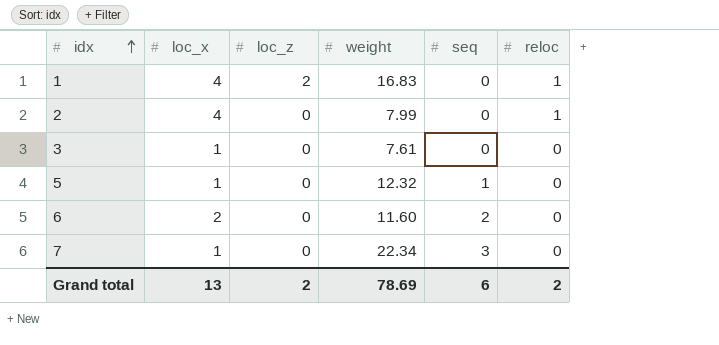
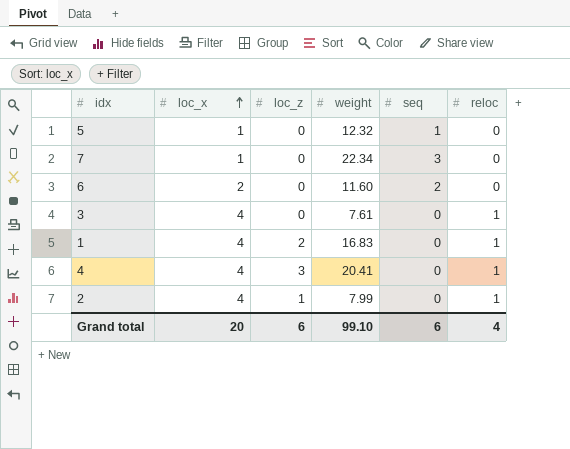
row order: idx ascending -> loc_x ascending
3 | loc_x: 1 -> 4
3 | reloc: 0 -> 1
row 4: none -> 4 | 3 | 20.41 | 0 | 1
2 | loc_z: 0 -> 1
Grand total | loc_x: 13 -> 20
Grand total | loc_z: 2 -> 6
Grand total | weight: 78.69 -> 99.10
Grand total | reloc: 2 -> 4

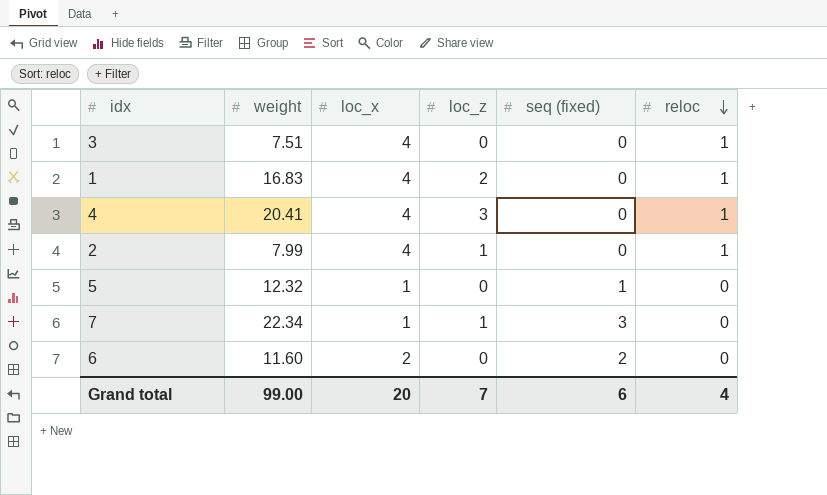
row order: loc_x ascending -> reloc descending
column weight | position: 4 -> 2
column name: seq -> seq (fixed)
3 | weight: 7.61 -> 7.51
7 | loc_z: 0 -> 1
Grand total | weight: 99.10 -> 99.00
Grand total | loc_z: 6 -> 7

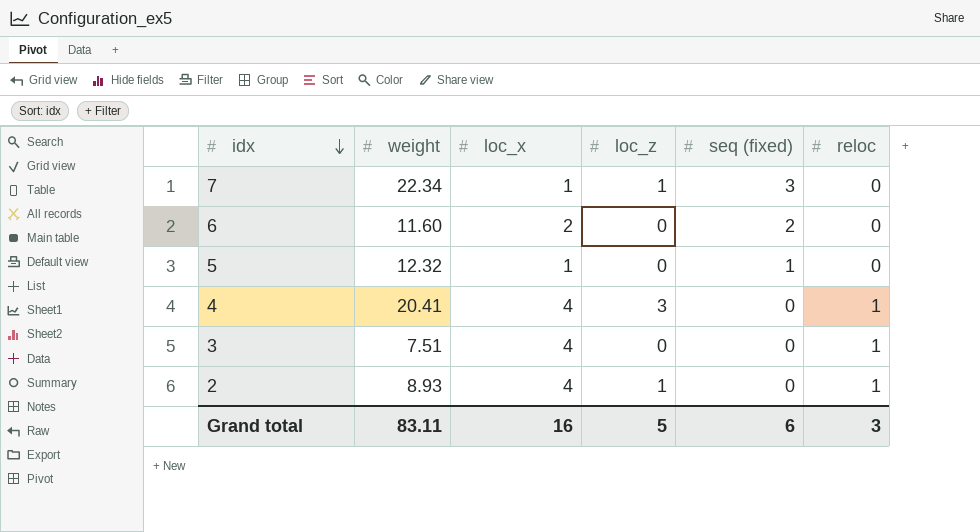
row order: reloc descending -> idx descending
row 1: 16.83 | 4 | 2 | 0 | 1 -> none
2 | weight: 7.99 -> 8.93
Grand total | weight: 99.00 -> 83.11
Grand total | loc_x: 20 -> 16
Grand total | loc_z: 7 -> 5
Grand total | reloc: 4 -> 3

